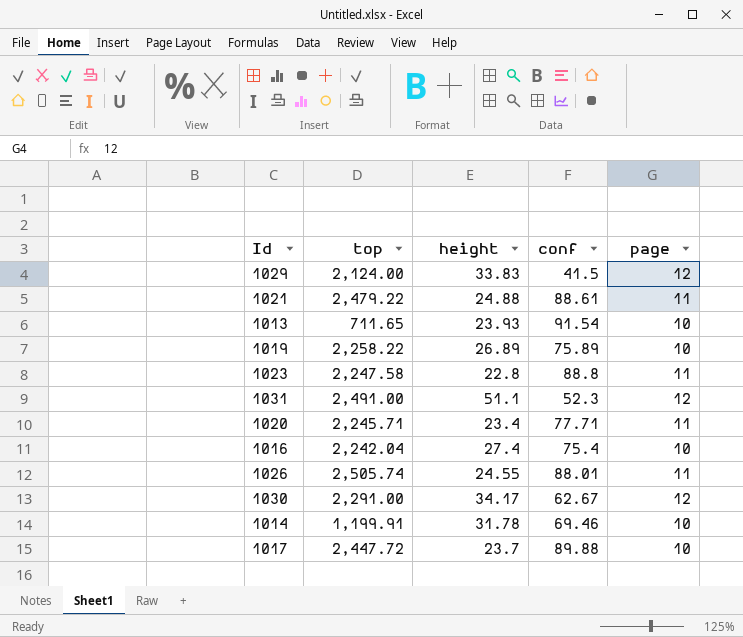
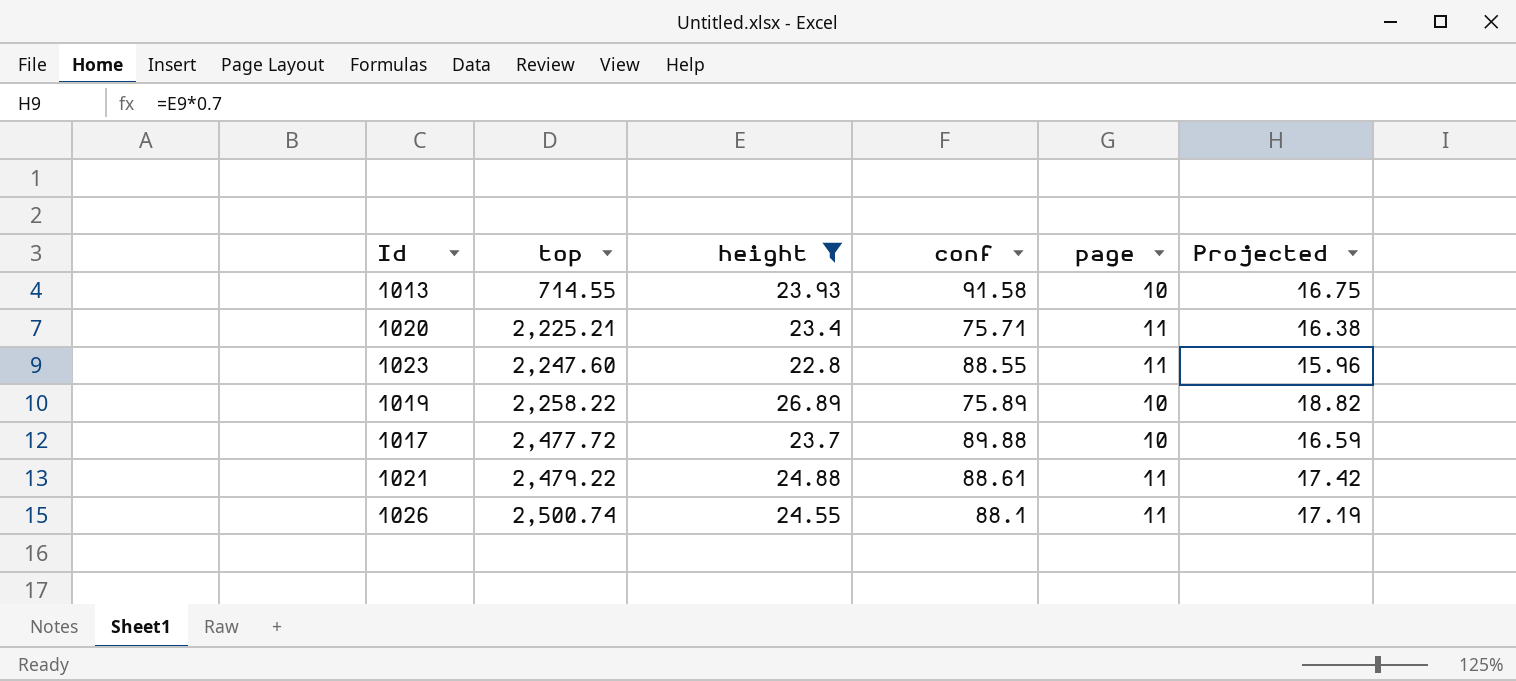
filter: none -> height <= 26.89
row order: none -> top ascending
column Projected | formula: none -> [height] * 0.7
1013 | top: 711.65 -> 714.55
1013 | conf: 91.54 -> 91.58
1020 | top: 2,245.71 -> 2,225.21
1020 | conf: 77.71 -> 75.71
1023 | top: 2,247.58 -> 2,247.60
1023 | conf: 88.8 -> 88.55
1017 | top: 2,447.72 -> 2,477.72
1026 | top: 2,505.74 -> 2,500.74
1026 | conf: 88.01 -> 88.1

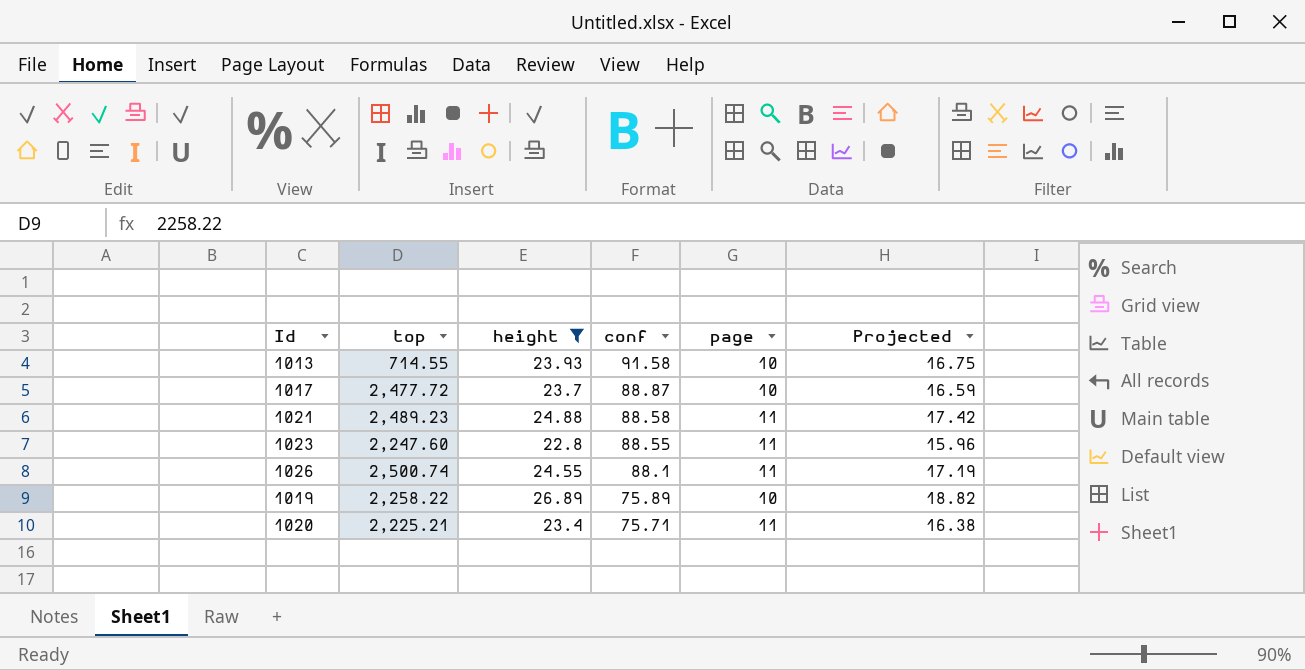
row order: top ascending -> conf descending
1017 | conf: 89.88 -> 88.87
1021 | top: 2,479.22 -> 2,489.23
1021 | conf: 88.61 -> 88.58

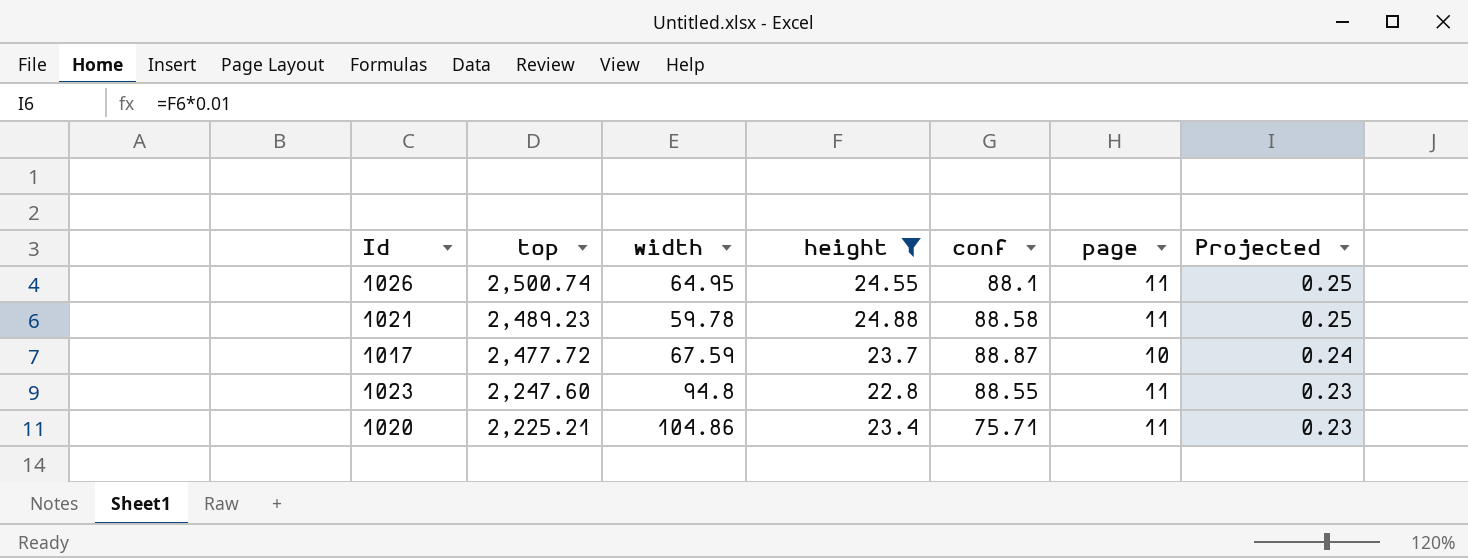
row order: conf descending -> top descending
column width | position: none -> 3
column Projected | formula: [height] * 0.7 -> [height] * 0.01
row 1013: 714.55 | 23.93 | 91.58 | 10 | 16.75 -> none
row 1019: 2,258.22 | 26.89 | 75.89 | 10 | 18.82 -> none

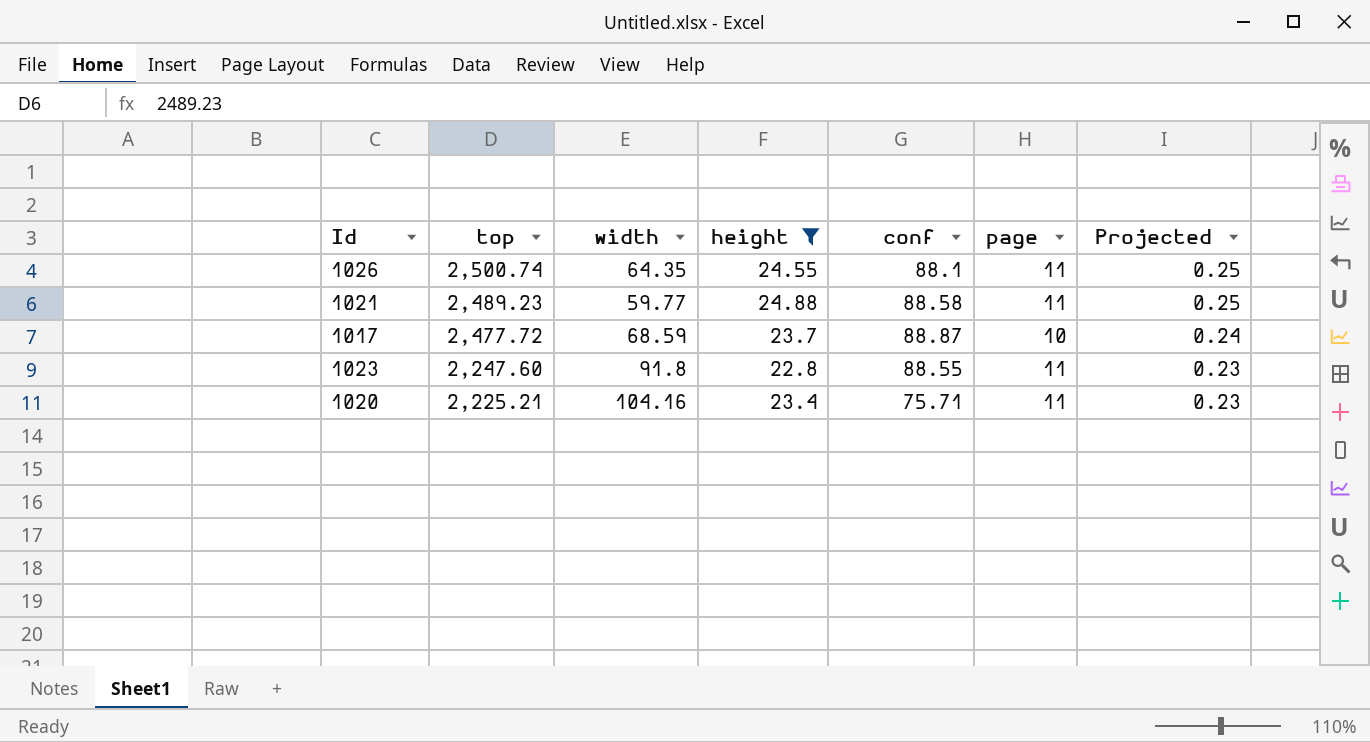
1026 | width: 64.95 -> 64.35
1021 | width: 59.78 -> 59.77
1017 | width: 67.59 -> 68.59
1023 | width: 94.8 -> 91.8
1020 | width: 104.86 -> 104.16

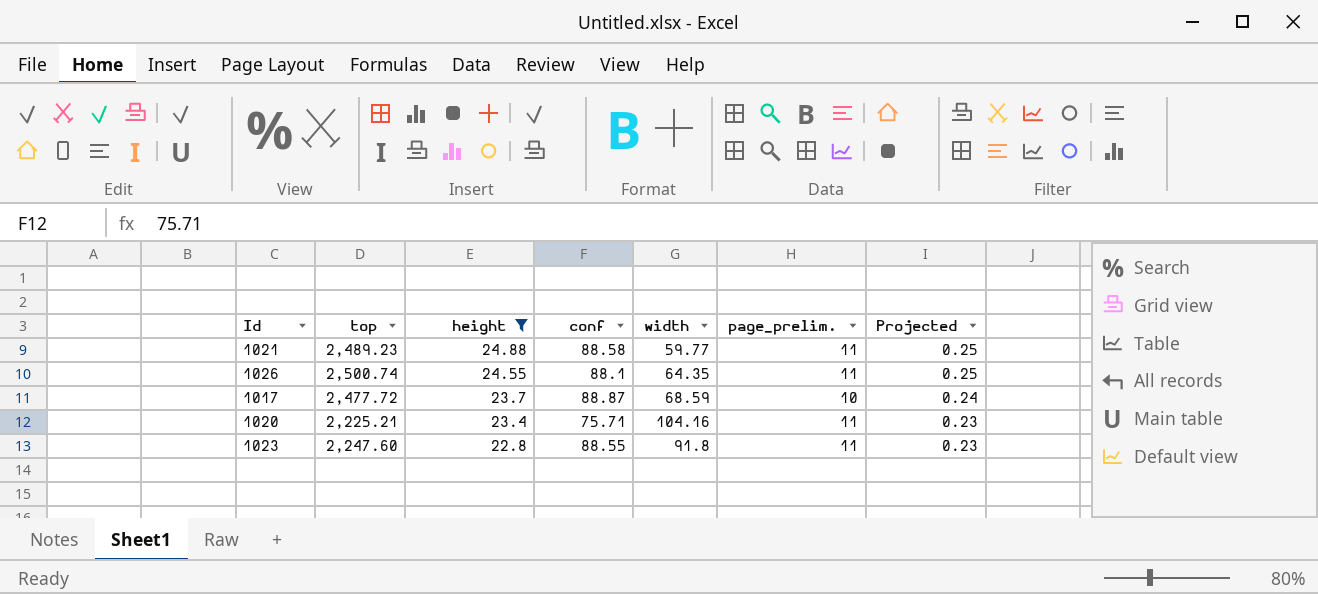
row order: top descending -> height descending
column width | position: 3 -> 5
column name: page -> page_prelim.

